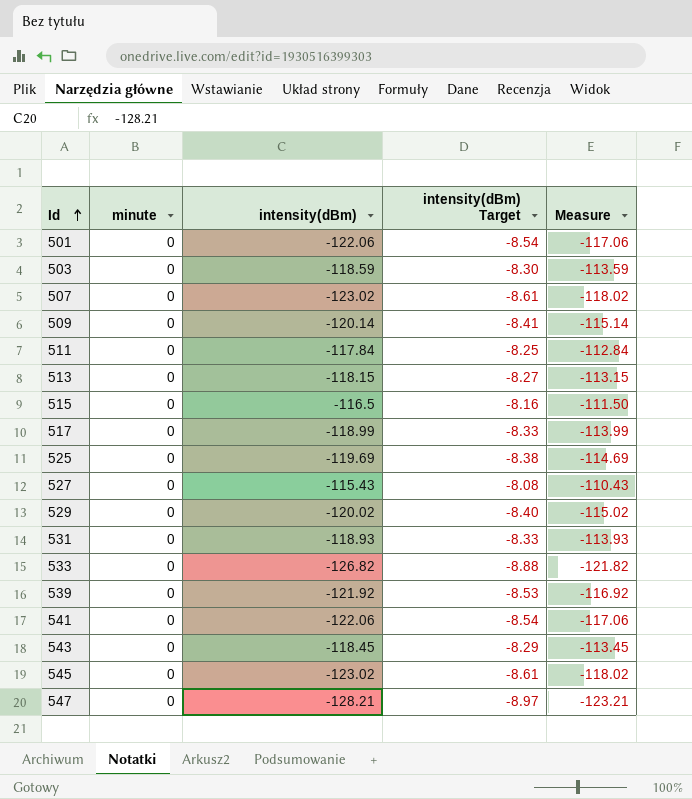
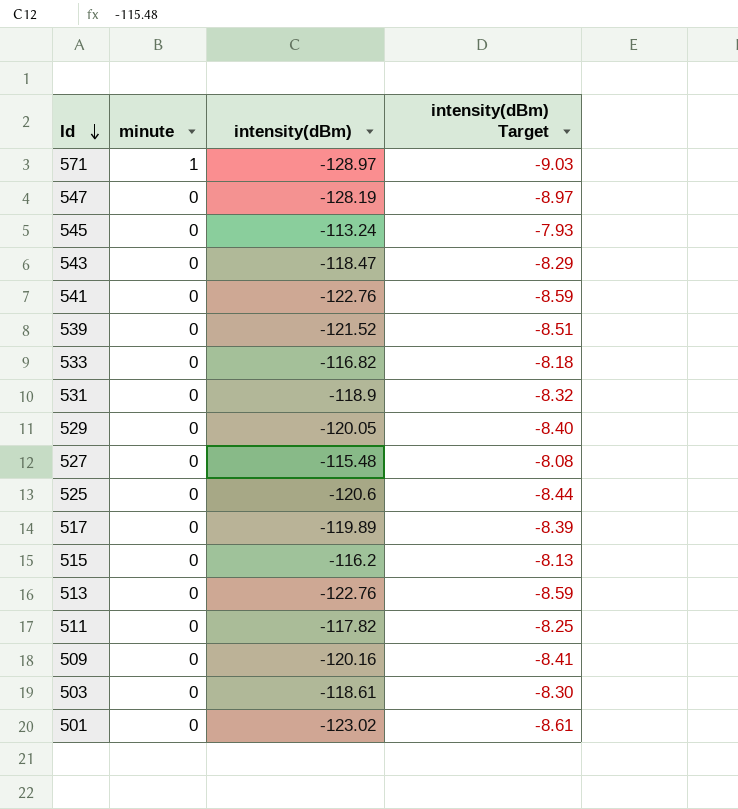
row order: Id ascending -> Id descending
column Measure | formula: [intensity(dBm)] + 5 -> none
row 507: 0 | -123.02 | -8.61 | -118.02 -> none
row 571: none -> 1 | -128.97 | -9.03
547 | intensity(dBm): -128.21 -> -128.19
545 | intensity(dBm): -123.02 -> -113.24
545 | intensity(dBm) Target: -8.61 -> -7.93
543 | intensity(dBm): -118.45 -> -118.47
541 | intensity(dBm): -122.06 -> -122.76
541 | intensity(dBm) Target: -8.54 -> -8.59
539 | intensity(dBm): -121.92 -> -121.52
539 | intensity(dBm) Target: -8.53 -> -8.51
533 | intensity(dBm): -126.82 -> -116.82
533 | intensity(dBm) Target: -8.88 -> -8.18
531 | intensity(dBm): -118.93 -> -118.9
531 | intensity(dBm) Target: -8.33 -> -8.32
529 | intensity(dBm): -120.02 -> -120.05
527 | intensity(dBm): -115.43 -> -115.48
525 | intensity(dBm): -119.69 -> -120.6
525 | intensity(dBm) Target: -8.38 -> -8.44
517 | intensity(dBm): -118.99 -> -119.89
517 | intensity(dBm) Target: -8.33 -> -8.39
515 | intensity(dBm): -116.5 -> -116.2
515 | intensity(dBm) Target: -8.16 -> -8.13
513 | intensity(dBm): -118.15 -> -122.76
513 | intensity(dBm) Target: -8.27 -> -8.59
511 | intensity(dBm): -117.84 -> -117.82
509 | intensity(dBm): -120.14 -> -120.16
503 | intensity(dBm): -118.59 -> -118.61
501 | intensity(dBm): -122.06 -> -123.02
501 | intensity(dBm) Target: -8.54 -> -8.61

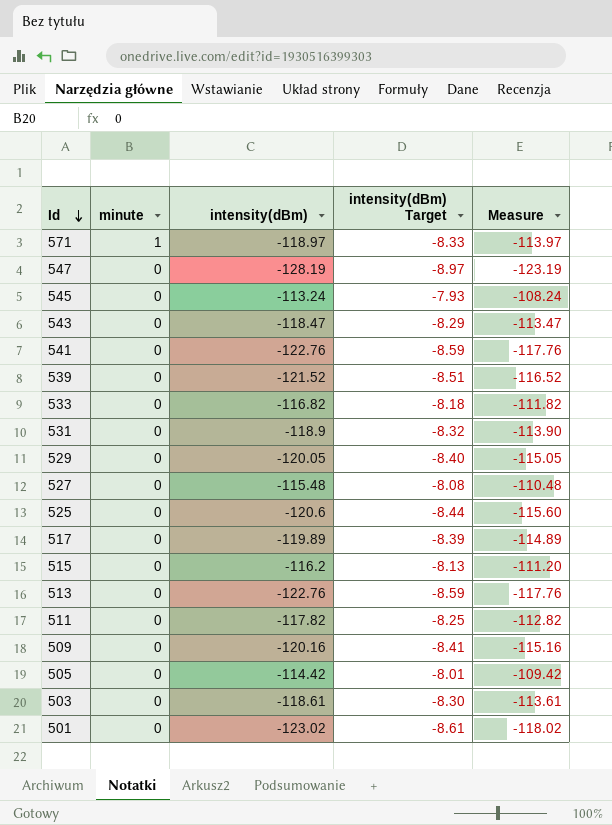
column Measure | formula: none -> [intensity(dBm)] + 5
571 | intensity(dBm): -128.97 -> -118.97
571 | intensity(dBm) Target: -9.03 -> -8.33
row 505: none -> 0 | -114.42 | -8.01 | -109.42

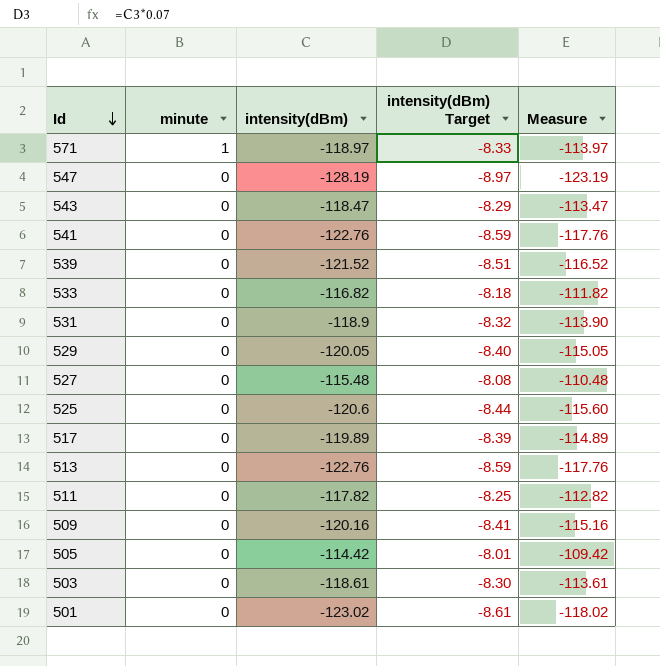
row 545: 0 | -113.24 | -7.93 | -108.24 -> none
row 515: 0 | -116.2 | -8.13 | -111.20 -> none

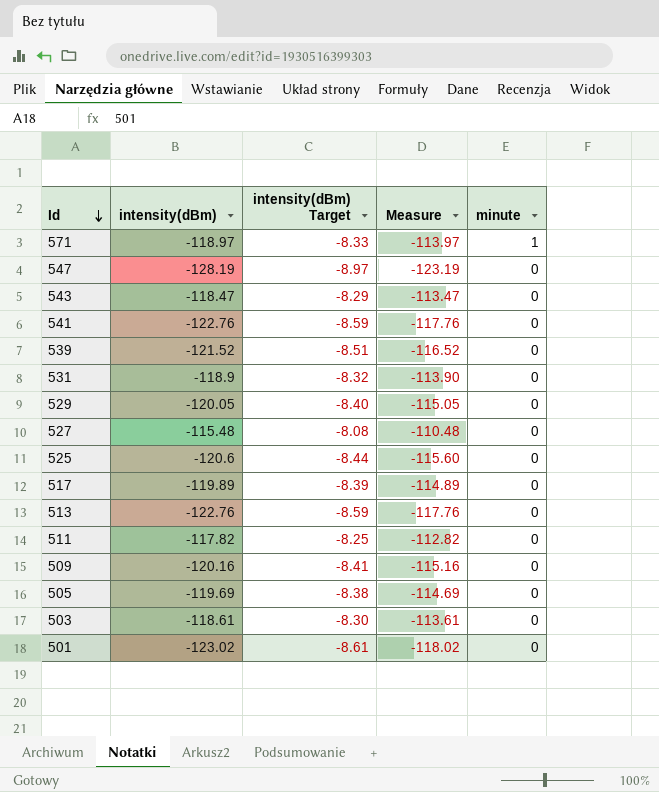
column minute | position: 2 -> 5
row 533: 0 | -116.82 | -8.18 | -111.82 -> none
505 | intensity(dBm): -114.42 -> -119.69
505 | intensity(dBm) Target: -8.01 -> -8.38
505 | Measure: -109.42 -> -114.69

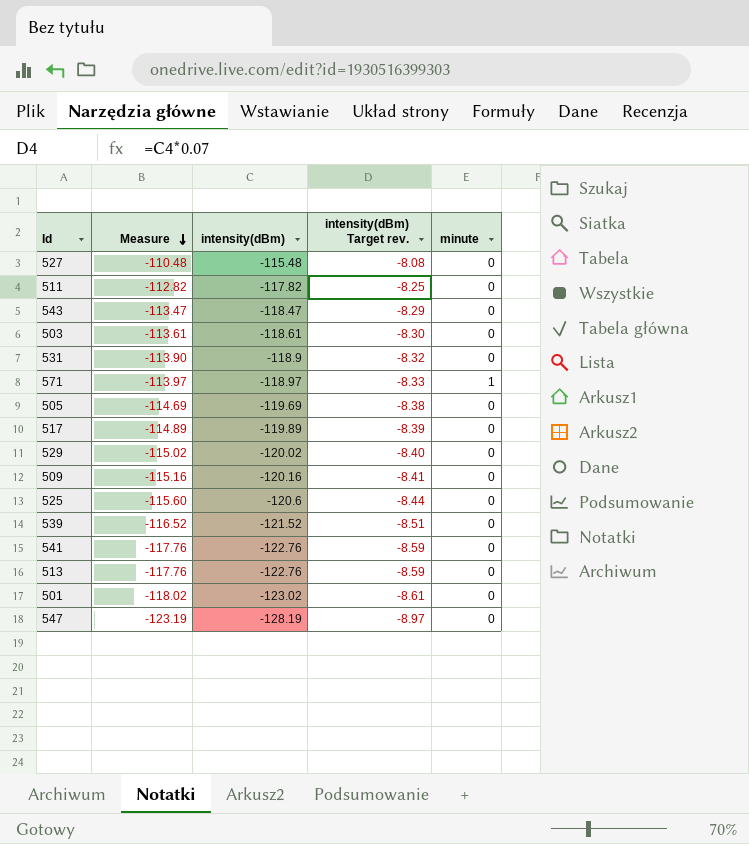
row order: Id descending -> Measure descending
column Measure | position: 4 -> 2
column name: intensity(dBm) Target -> intensity(dBm) Target rev.
529 | Measure: -115.05 -> -115.02
529 | intensity(dBm): -120.05 -> -120.02

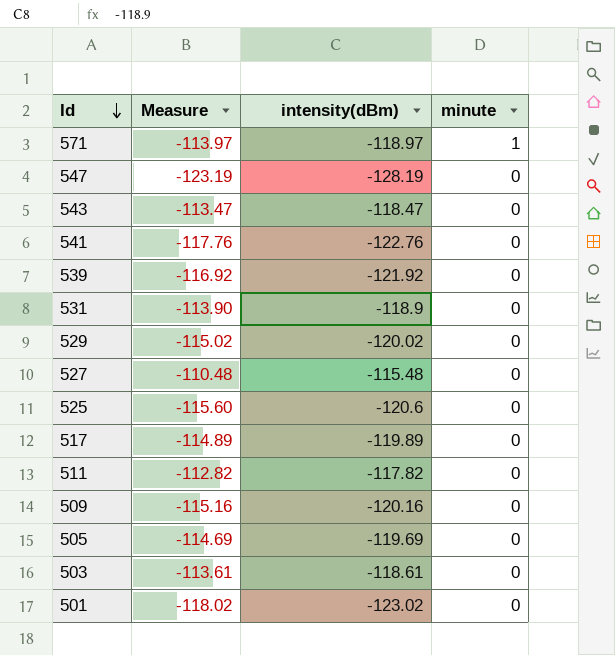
row order: Measure descending -> Id descending
column intensity(dBm) Target rev. | formula: [intensity(dBm)] * 0.07 -> none
row 513: -117.76 | -122.76 | -8.59 | 0 -> none
539 | Measure: -116.52 -> -116.92
539 | intensity(dBm): -121.52 -> -121.92

